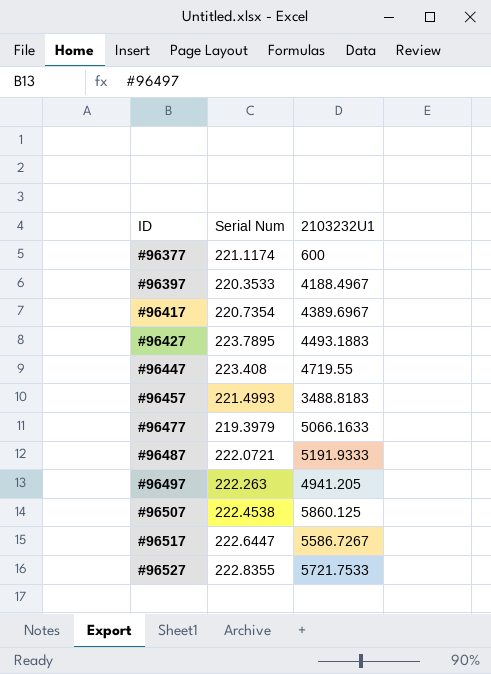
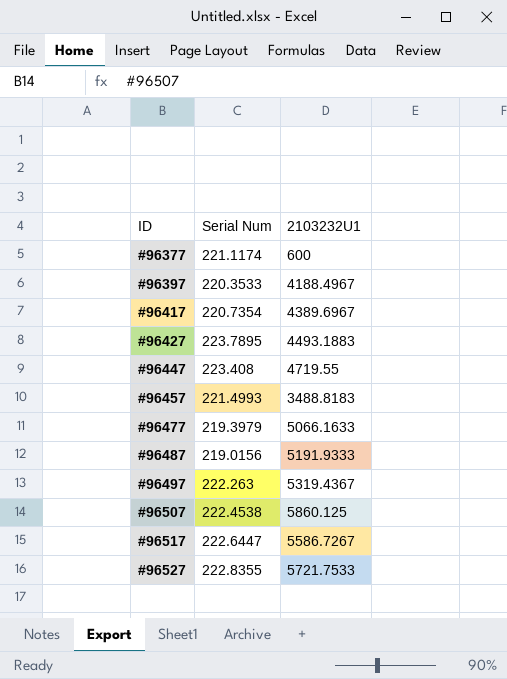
#96487 | Serial Num: 222.0721 -> 219.0156
#96497 | 2103232U1: 4941.205 -> 5319.4367

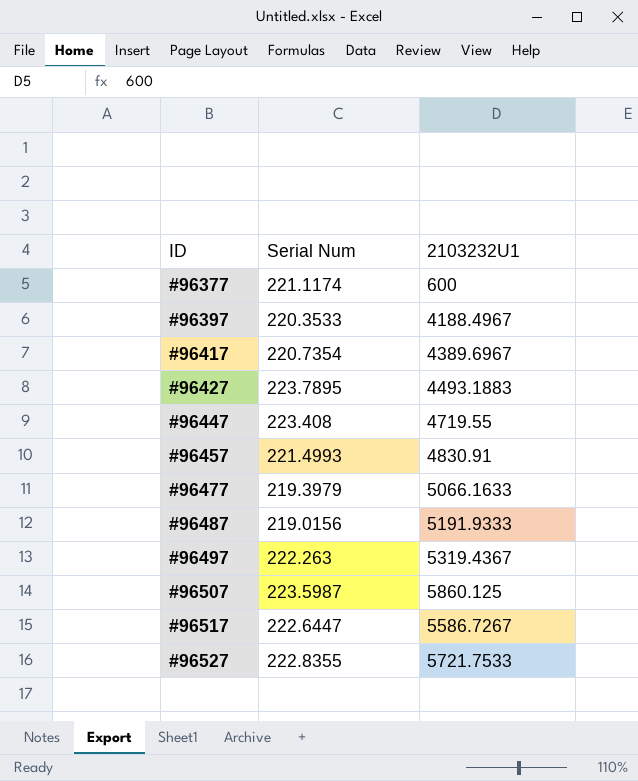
#96457 | 2103232U1: 3488.8183 -> 4830.91
#96507 | Serial Num: 222.4538 -> 223.5987

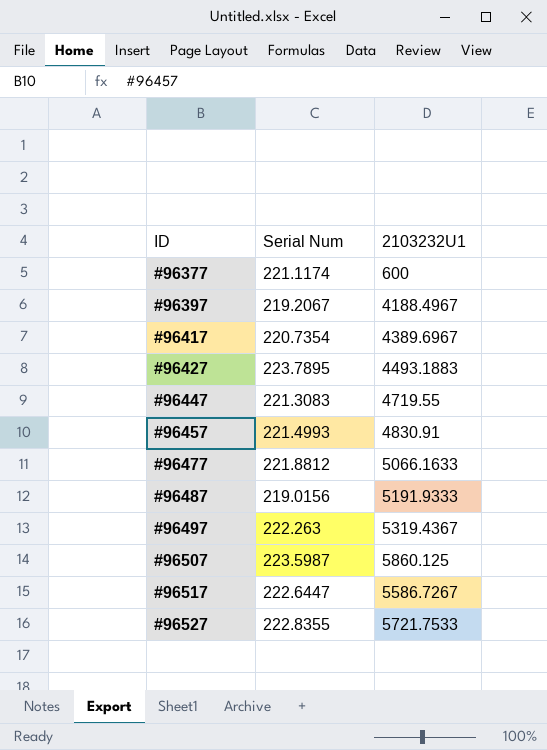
#96397 | Serial Num: 220.3533 -> 219.2067
#96447 | Serial Num: 223.408 -> 221.3083
#96477 | Serial Num: 219.3979 -> 221.8812

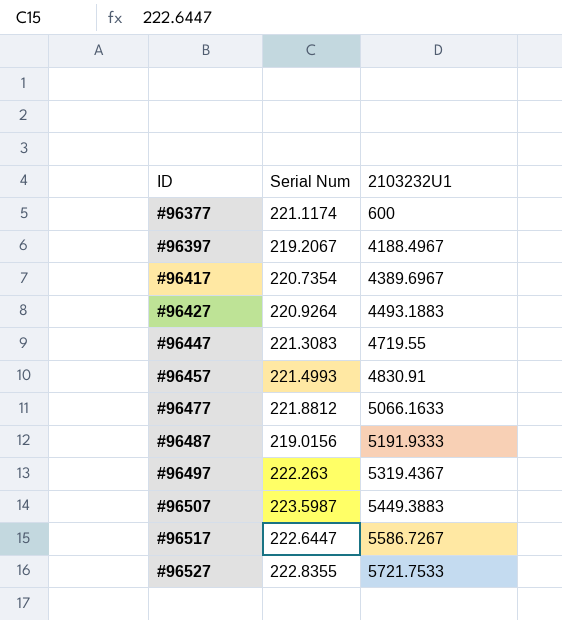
#96427 | Serial Num: 223.7895 -> 220.9264
#96507 | 2103232U1: 5860.125 -> 5449.3883

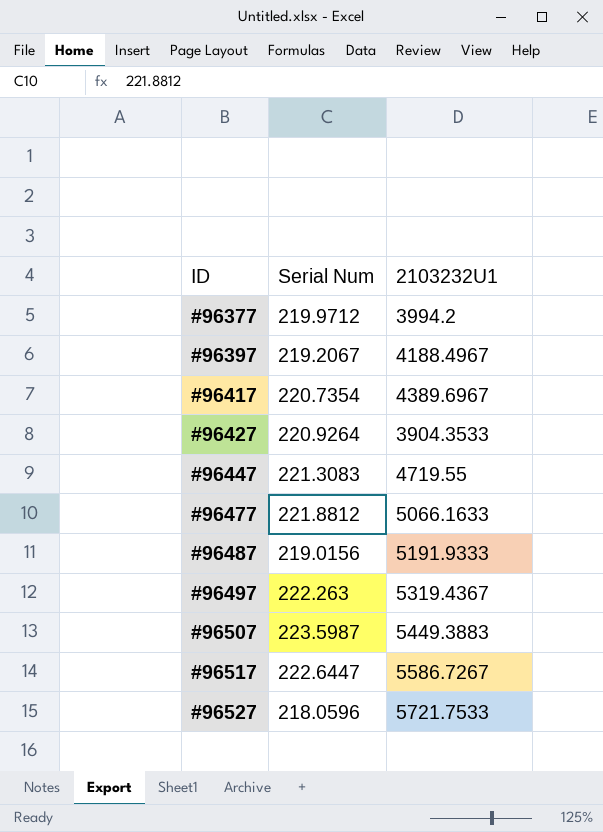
row #96457: 221.4993 | 4830.91 -> none
#96377 | Serial Num: 221.1174 -> 219.9712
#96377 | 2103232U1: 600 -> 3994.2
#96427 | 2103232U1: 4493.1883 -> 3904.3533
#96527 | Serial Num: 222.8355 -> 218.0596

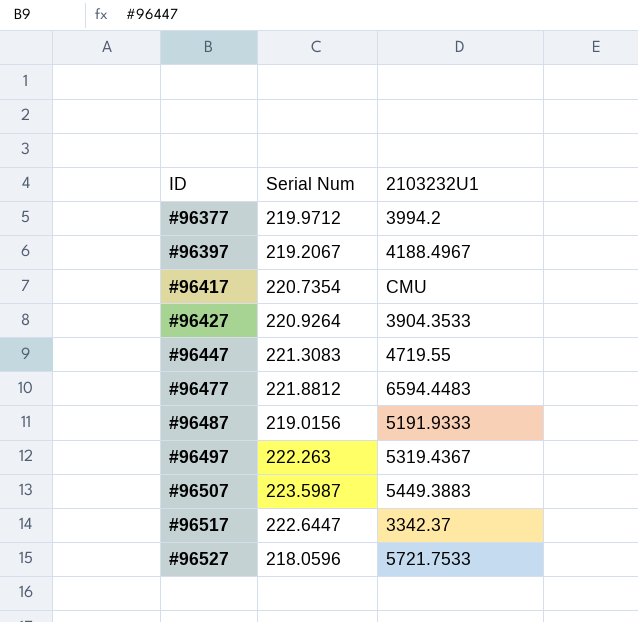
#96417 | 2103232U1: 4389.6967 -> CMU
#96477 | 2103232U1: 5066.1633 -> 6594.4483
#96517 | 2103232U1: 5586.7267 -> 3342.37

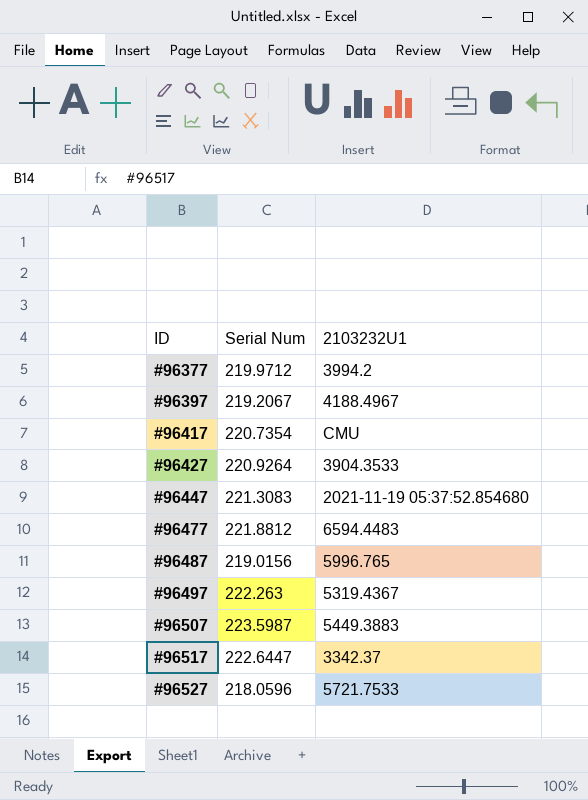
#96447 | 2103232U1: 4719.55 -> 2021-11-19 05:37:52.854680
#96487 | 2103232U1: 5191.9333 -> 5996.765

